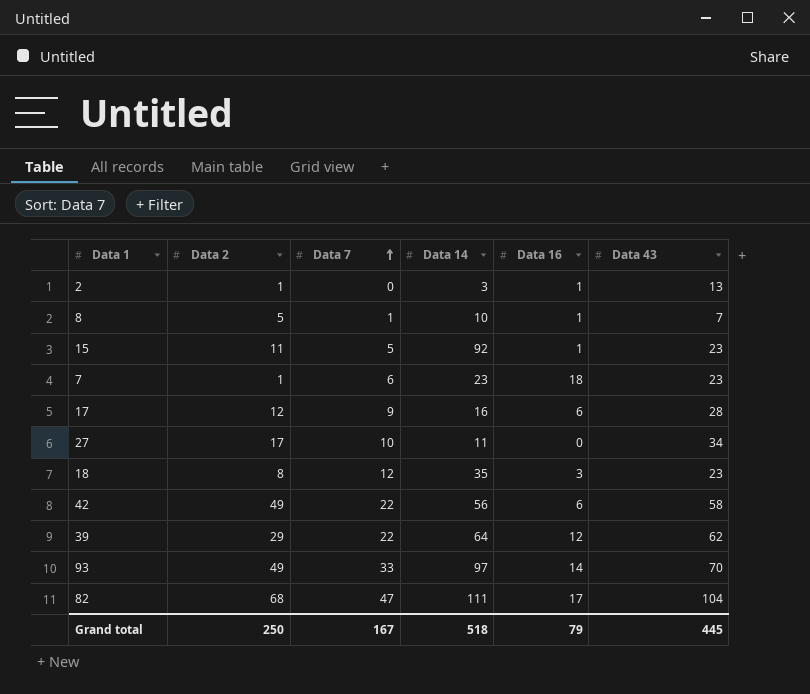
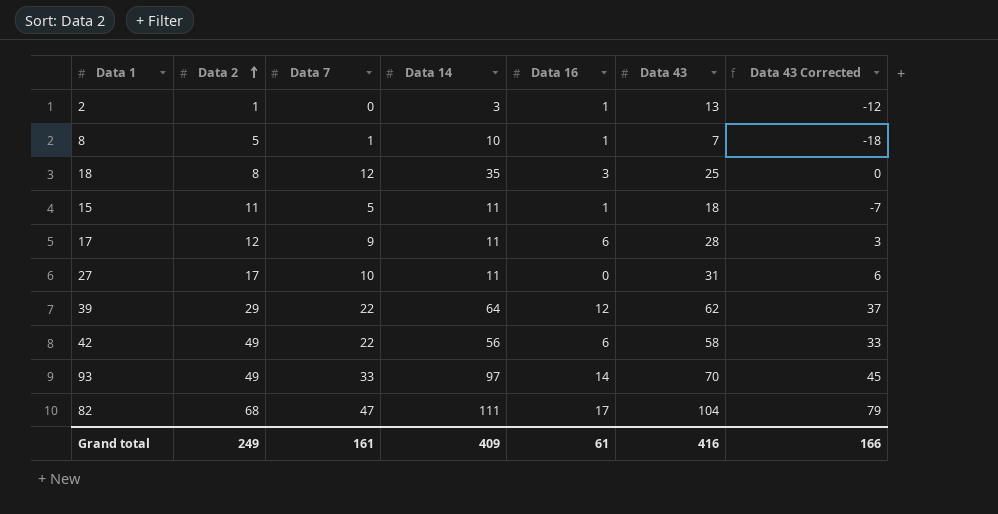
row order: Data 7 ascending -> Data 2 ascending
column Data 43 Corrected | formula: none -> [Data 43] - 25
row 7: 1 | 6 | 23 | 18 | 23 -> none
18 | Data 43: 23 -> 25
15 | Data 14: 92 -> 11
15 | Data 43: 23 -> 18
17 | Data 14: 16 -> 11
27 | Data 43: 34 -> 31
Grand total | Data 2: 250 -> 249
Grand total | Data 7: 167 -> 161
Grand total | Data 14: 518 -> 409
Grand total | Data 16: 79 -> 61
Grand total | Data 43: 445 -> 416

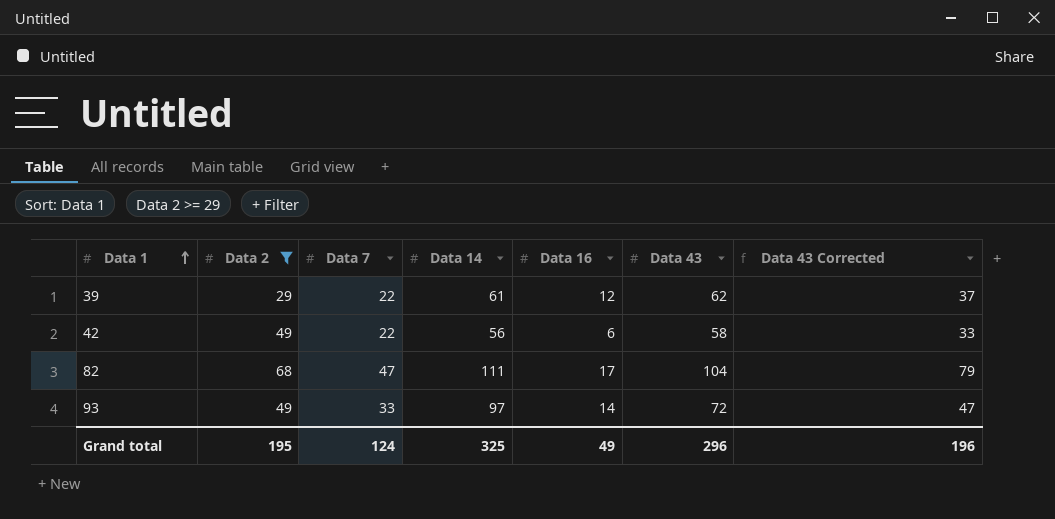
filter: none -> Data 2 >= 29
row order: Data 2 ascending -> Data 1 ascending
39 | Data 14: 64 -> 61
93 | Data 43: 70 -> 72
93 | Data 43 Corrected: 45 -> 47
Grand total | Data 2: 249 -> 195
Grand total | Data 7: 161 -> 124
Grand total | Data 14: 409 -> 325
Grand total | Data 16: 61 -> 49
Grand total | Data 43: 416 -> 296
Grand total | Data 43 Corrected: 166 -> 196

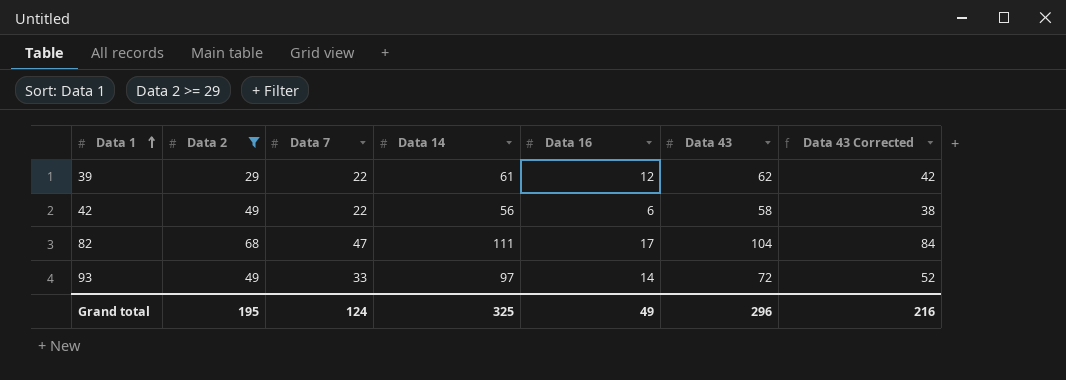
column Data 43 Corrected | formula: [Data 43] - 25 -> [Data 43] - 20
Grand total | Data 43 Corrected: 196 -> 216

